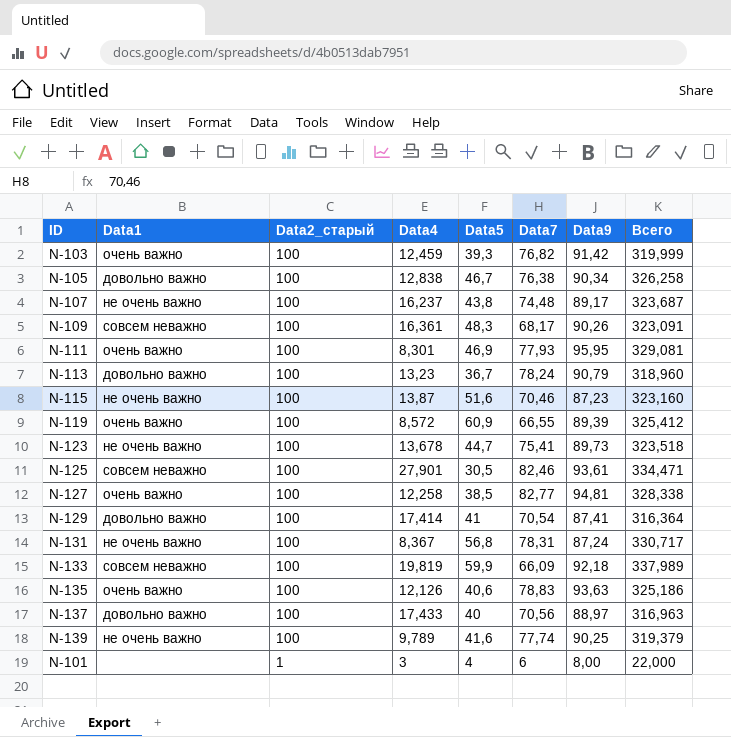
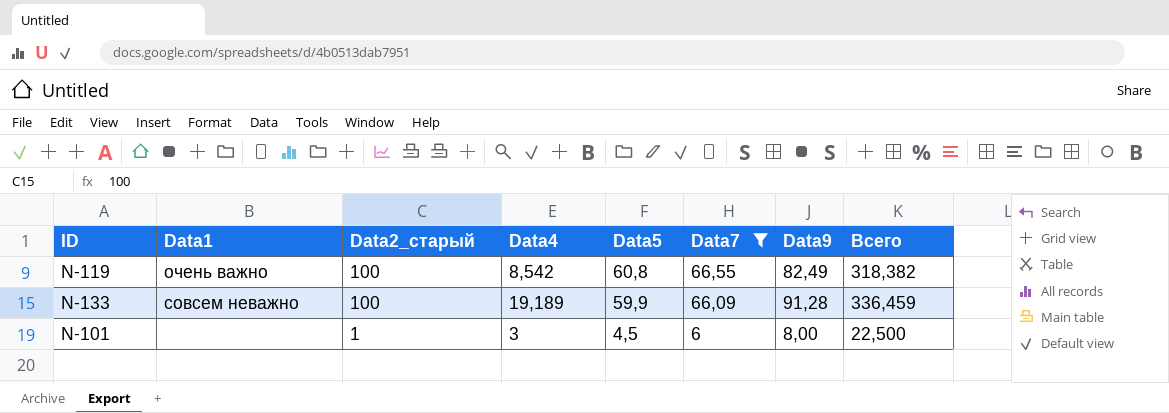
filter: none -> Data7 <= 66,55
N-119 | Data4: 8,572 -> 8,542
N-119 | Data5: 60,9 -> 60,8
N-119 | Data9: 89,39 -> 82,49
N-119 | Всего: 325,412 -> 318,382
N-133 | Data4: 19,819 -> 19,189
N-133 | Data9: 92,18 -> 91,28
N-133 | Всего: 337,989 -> 336,459
N-101 | Data5: 4 -> 4,5
N-101 | Всего: 22,000 -> 22,500

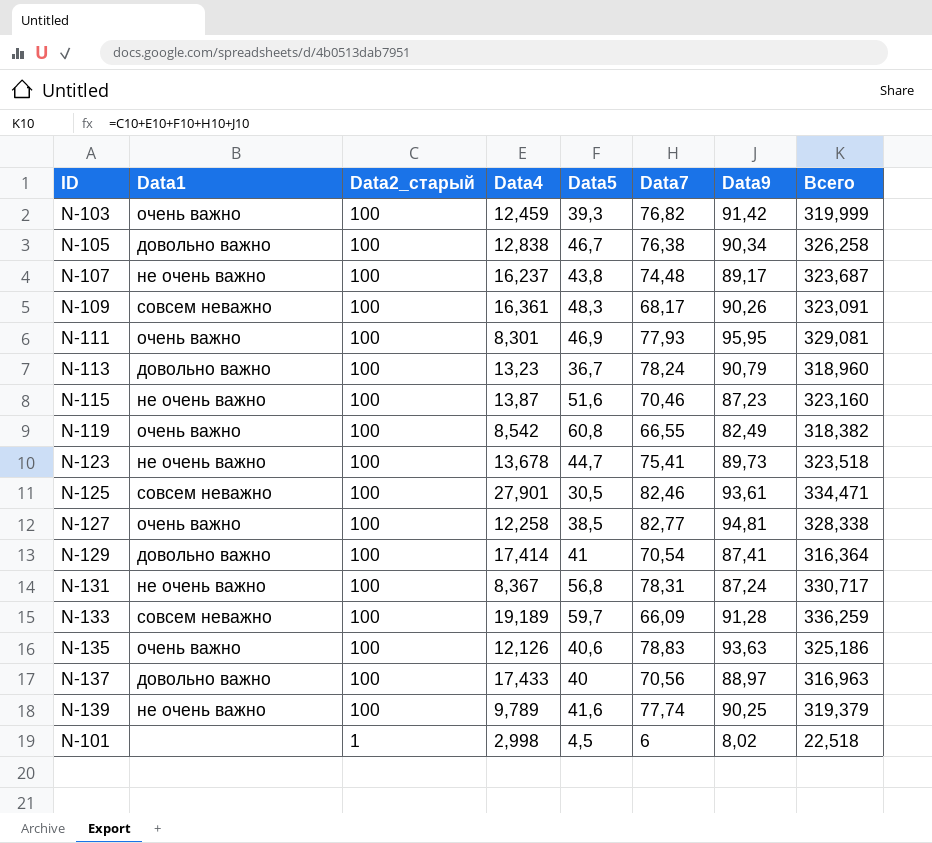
filter: Data7 <= 66,55 -> none
N-133 | Data5: 59,9 -> 59,7
N-133 | Всего: 336,459 -> 336,259
N-101 | Data4: 3 -> 2,998
N-101 | Data9: 8,00 -> 8,02
N-101 | Всего: 22,500 -> 22,518

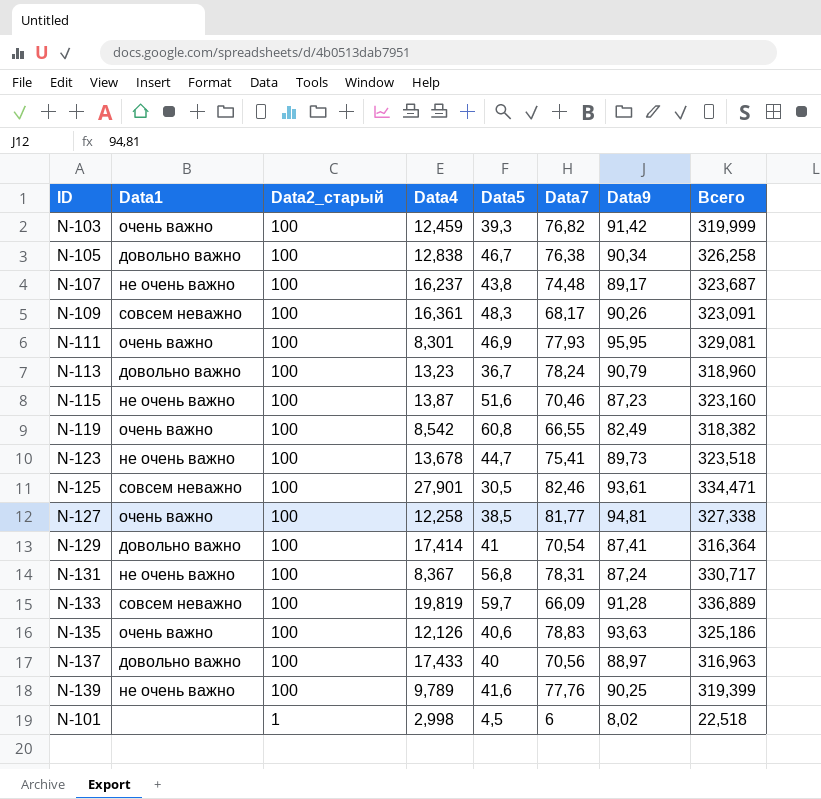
N-127 | Data7: 82,77 -> 81,77
N-127 | Всего: 328,338 -> 327,338
N-133 | Data4: 19,189 -> 19,819
N-133 | Всего: 336,259 -> 336,889
N-139 | Data7: 77,74 -> 77,76
N-139 | Всего: 319,379 -> 319,399

